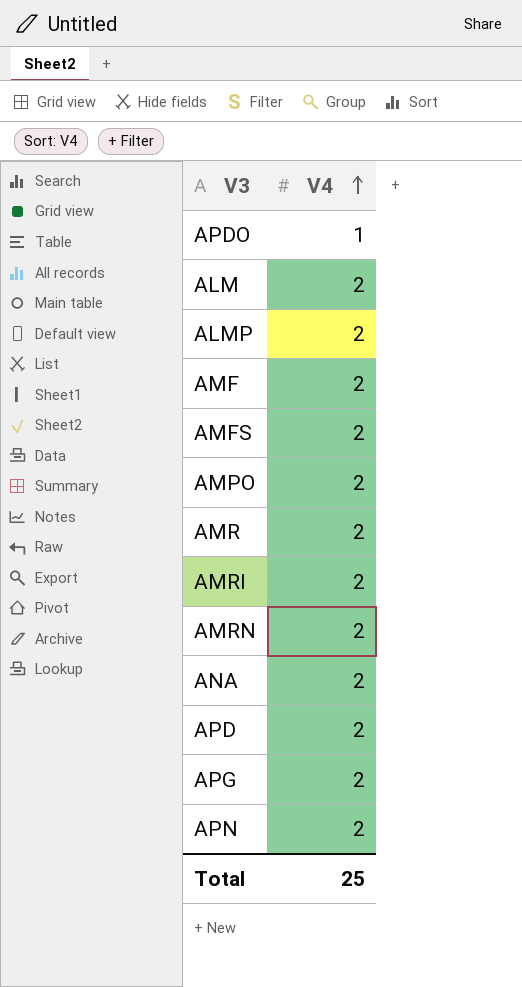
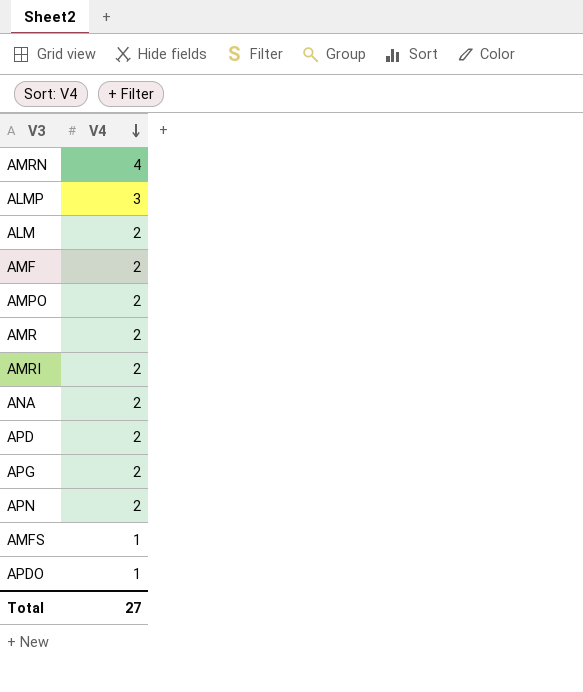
row order: V4 ascending -> V4 descending
AMRN | V4: 2 -> 4
ALMP | V4: 2 -> 3
AMFS | V4: 2 -> 1
Total | V4: 25 -> 27

